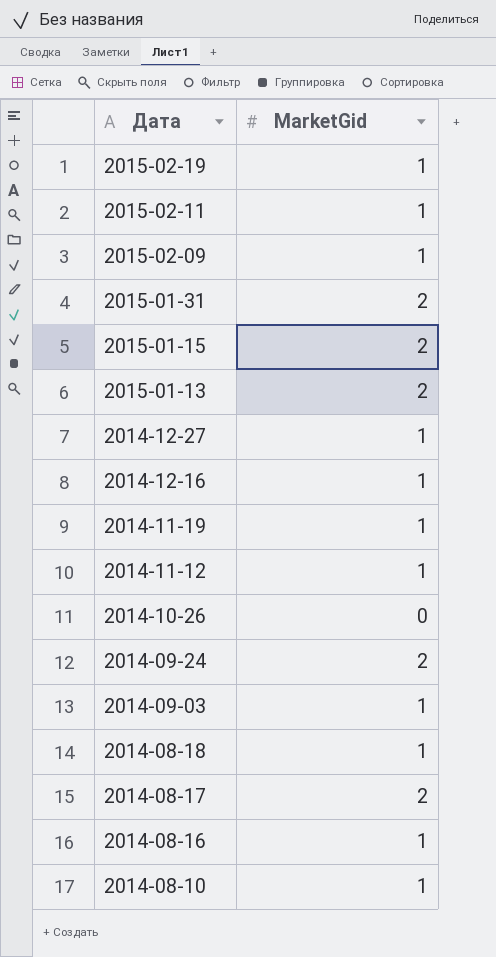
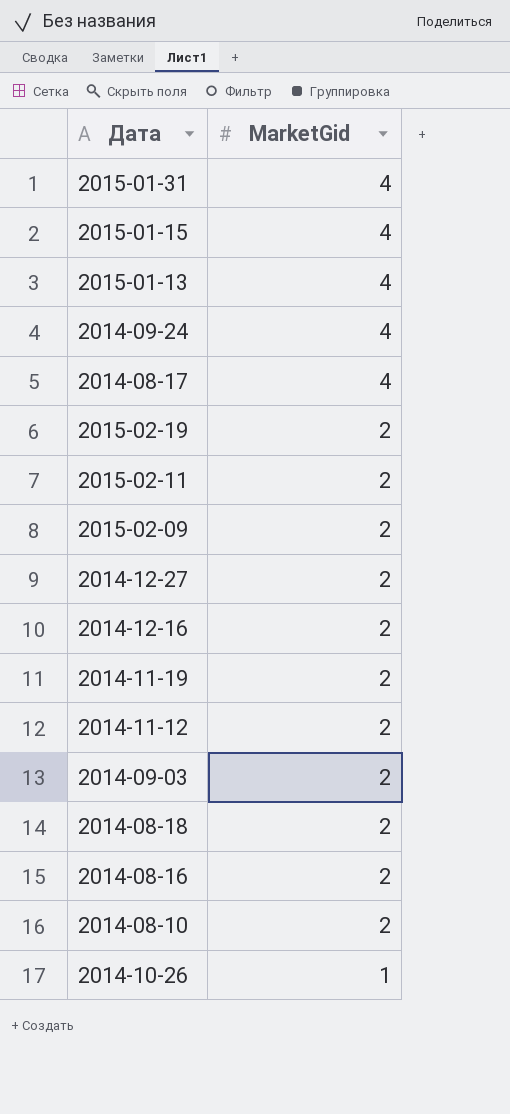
row order: Дата descending -> MarketGid descending
2015-01-31 | MarketGid: 2 -> 4
2015-01-15 | MarketGid: 2 -> 4
2015-01-13 | MarketGid: 2 -> 4
2014-09-24 | MarketGid: 2 -> 4
2014-08-17 | MarketGid: 2 -> 4
2015-02-19 | MarketGid: 1 -> 2
2015-02-11 | MarketGid: 1 -> 2
2015-02-09 | MarketGid: 1 -> 2
2014-12-27 | MarketGid: 1 -> 2
2014-12-16 | MarketGid: 1 -> 2
2014-11-19 | MarketGid: 1 -> 2
2014-11-12 | MarketGid: 1 -> 2
2014-09-03 | MarketGid: 1 -> 2
2014-08-18 | MarketGid: 1 -> 2
2014-08-16 | MarketGid: 1 -> 2
2014-08-10 | MarketGid: 1 -> 2
2014-10-26 | MarketGid: 0 -> 1

